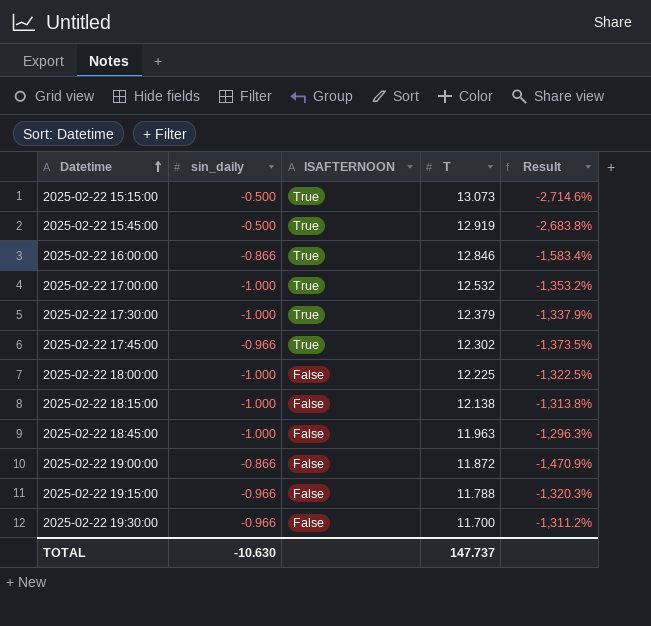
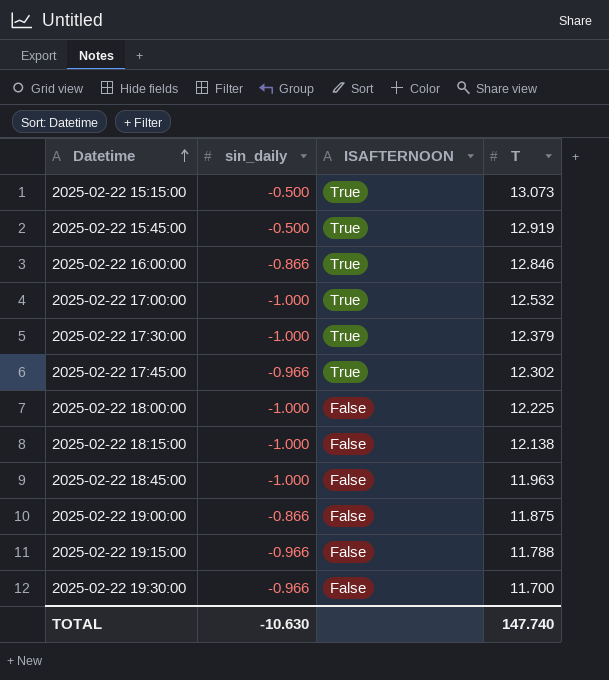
column Result | formula: ([T] - [sin_daily]) / [sin_daily] -> none
2025-02-22 19:00:00 | T: 11.872 -> 11.875
TOTAL | T: 147.737 -> 147.740

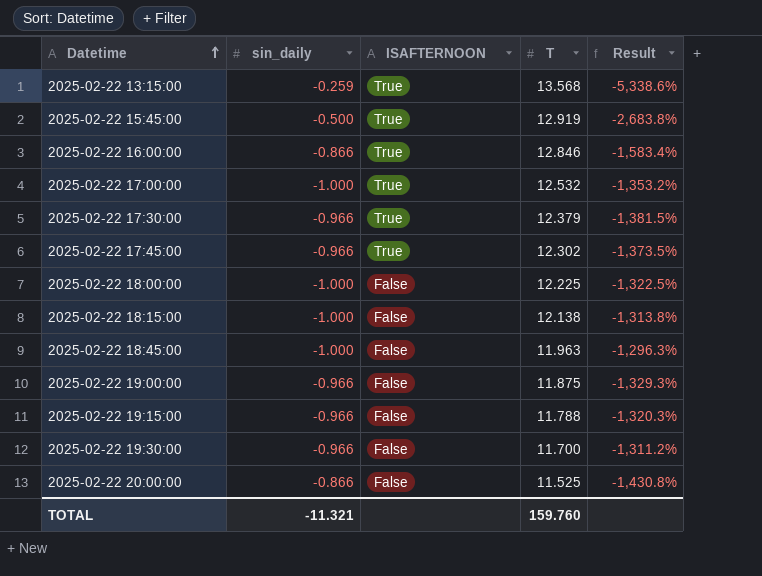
column Result | formula: none -> ([T] - [sin_daily]) / [sin_daily]
row 2025-02-22 15:15:00: -0.500 | True | 13.073 -> none
row 2025-02-22 13:15:00: none -> -0.259 | True | 13.568 | -5,338.6%
2025-02-22 17:30:00 | sin_daily: -1.000 -> -0.966
2025-02-22 19:00:00 | sin_daily: -0.866 -> -0.966
row 2025-02-22 20:00:00: none -> -0.866 | False | 11.525 | -1,430.8%
TOTAL | sin_daily: -10.630 -> -11.321
TOTAL | T: 147.740 -> 159.760

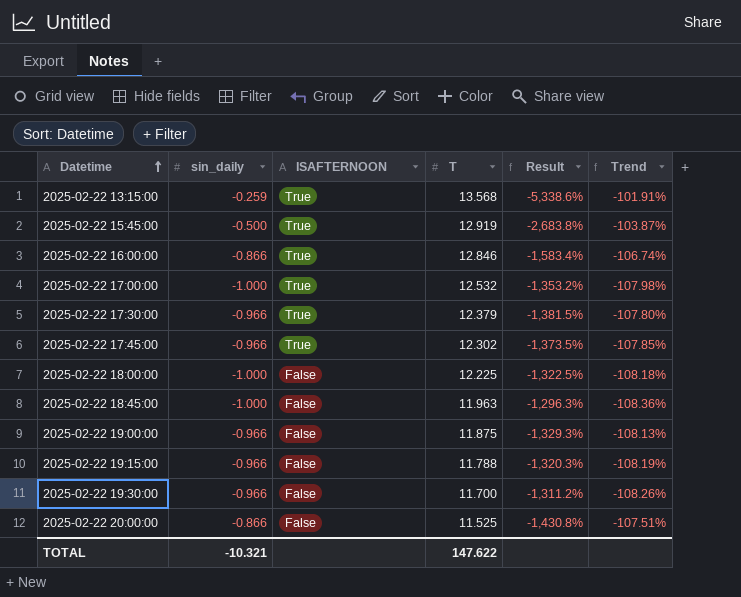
column Trend | formula: none -> ([sin_daily] - [T]) / [T]
row 2025-02-22 18:15:00: -1.000 | False | 12.138 | -1,313.8% -> none
TOTAL | sin_daily: -11.321 -> -10.321
TOTAL | T: 159.760 -> 147.622

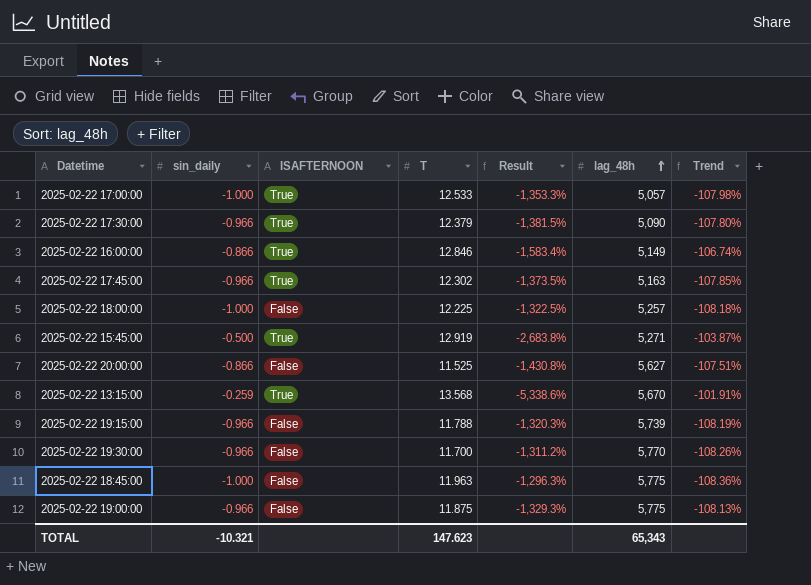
row order: Datetime ascending -> lag_48h ascending
column lag_48h | position: none -> 6
2025-02-22 17:00:00 | T: 12.532 -> 12.533
2025-02-22 17:00:00 | Result: -1,353.2% -> -1,353.3%
TOTAL | T: 147.622 -> 147.623

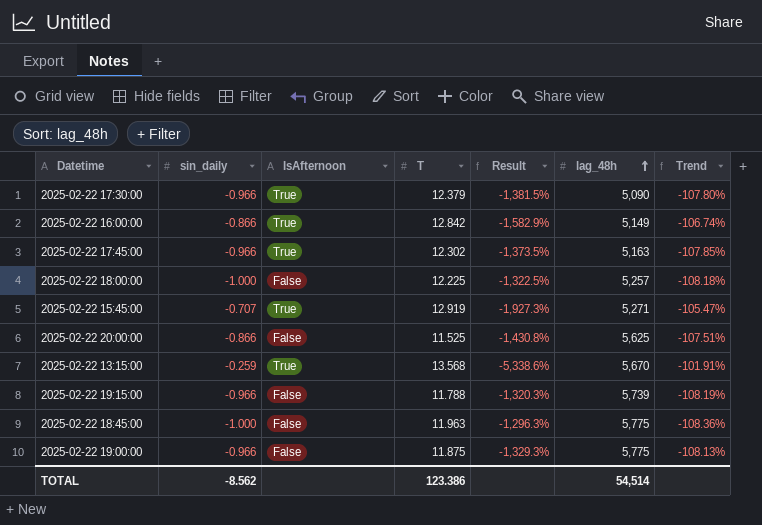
column name: ISAFTERNOON -> IsAfternoon
row 2025-02-22 17:00:00: -1.000 | True | 12.533 | -1,353.3% | 5,057 | -107.98% -> none
row 2025-02-22 19:30:00: -0.966 | False | 11.700 | -1,311.2% | 5,770 | -108.26% -> none
2025-02-22 16:00:00 | T: 12.846 -> 12.842
2025-02-22 16:00:00 | Result: -1,583.4% -> -1,582.9%
2025-02-22 15:45:00 | sin_daily: -0.500 -> -0.707
2025-02-22 15:45:00 | Result: -2,683.8% -> -1,927.3%
2025-02-22 15:45:00 | Trend: -103.87% -> -105.47%
2025-02-22 20:00:00 | lag_48h: 5,627 -> 5,625
TOTAL | sin_daily: -10.321 -> -8.562
TOTAL | T: 147.623 -> 123.386
TOTAL | lag_48h: 65,343 -> 54,514

